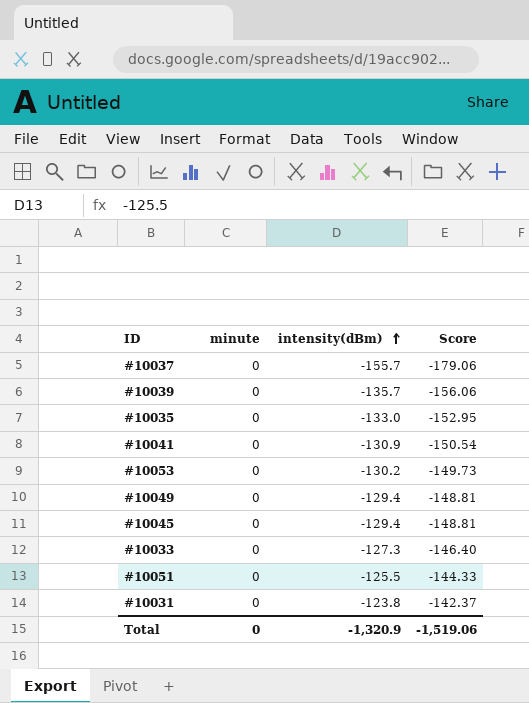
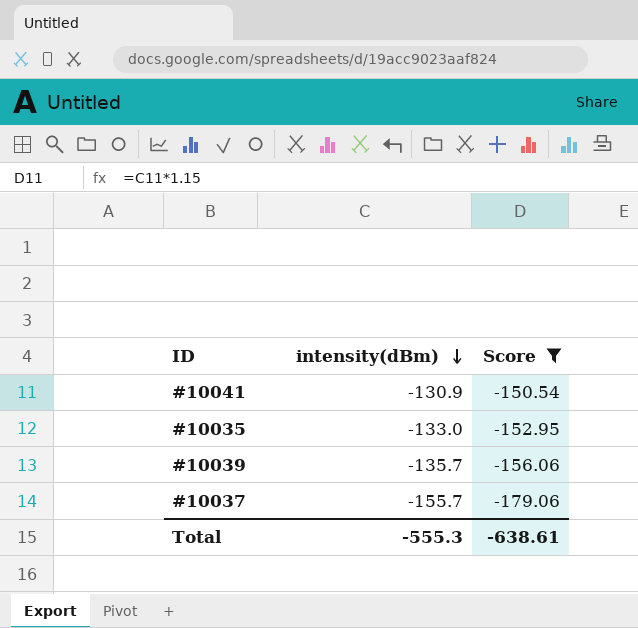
filter: none -> Score <= -150.54
row order: intensity(dBm) ascending -> intensity(dBm) descending
column minute | position: 2 -> none
Total | intensity(dBm): -1,320.9 -> -555.3
Total | Score: -1,519.06 -> -638.61

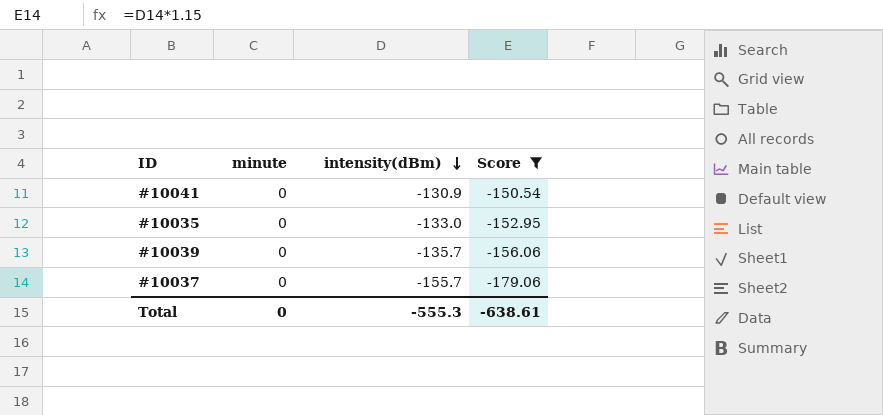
column minute | position: none -> 2

